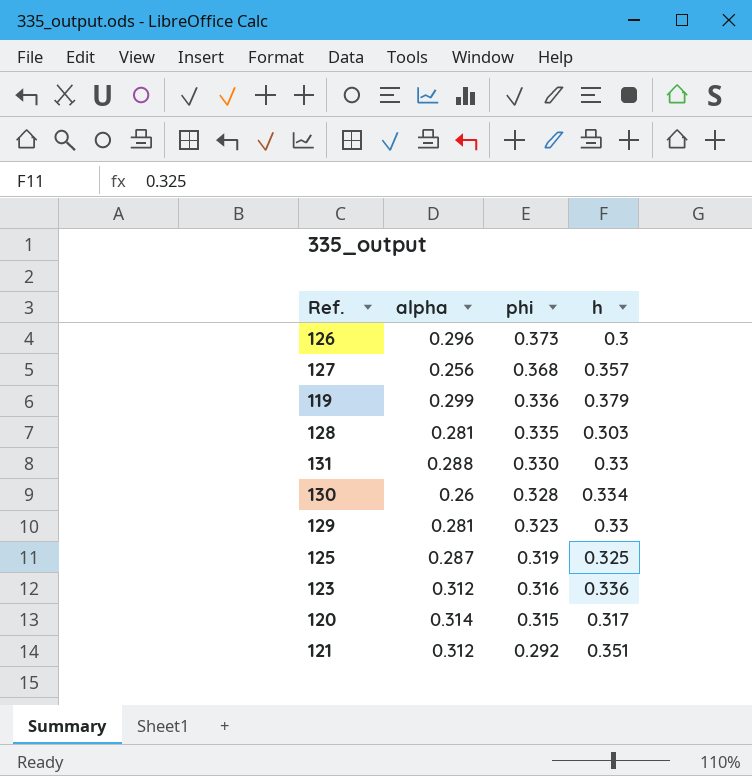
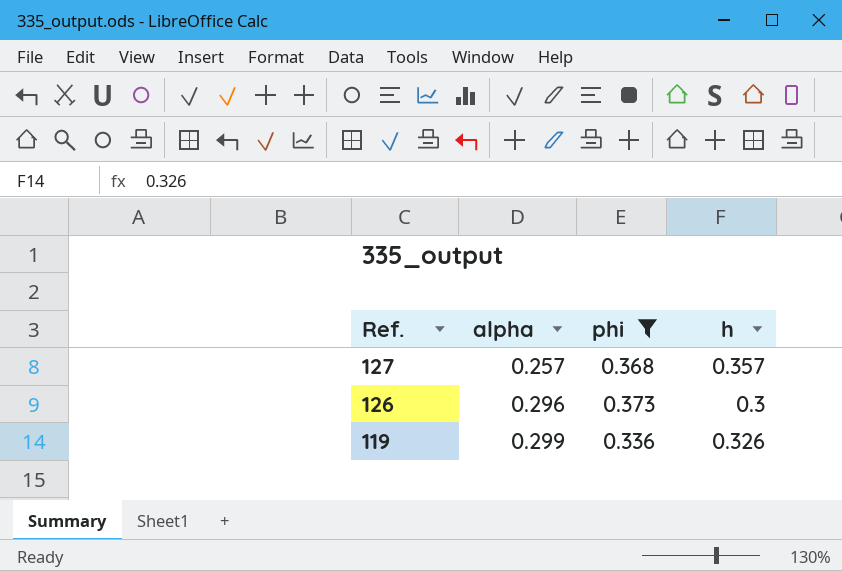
filter: none -> phi >= 0.336
row order: phi descending -> Ref. descending
127 | alpha: 0.256 -> 0.257
119 | h: 0.379 -> 0.326

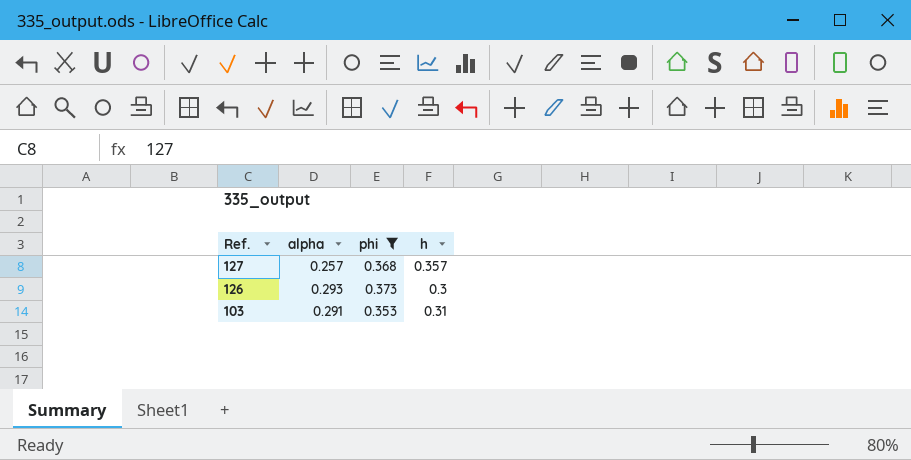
row 119: 0.299 | 0.336 | 0.326 -> none
126 | alpha: 0.296 -> 0.293
row 103: none -> 0.291 | 0.353 | 0.31

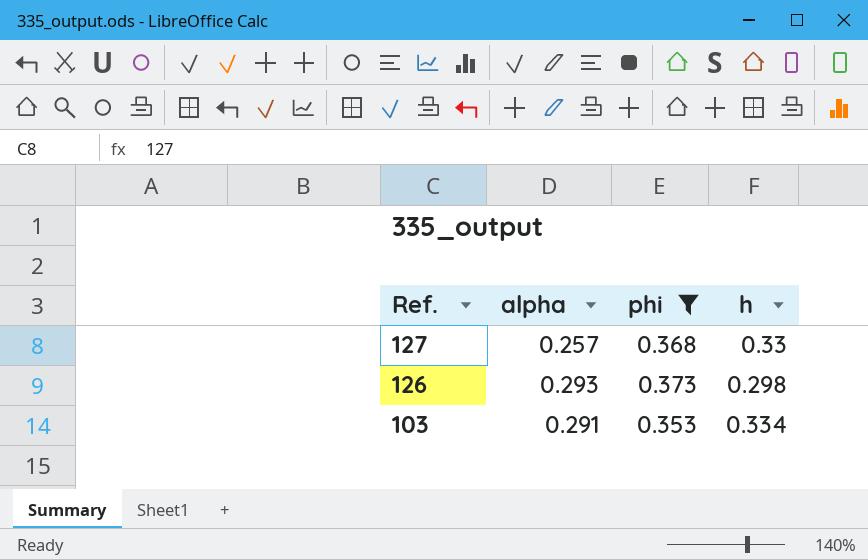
127 | h: 0.357 -> 0.33
126 | h: 0.3 -> 0.298
103 | h: 0.31 -> 0.334

